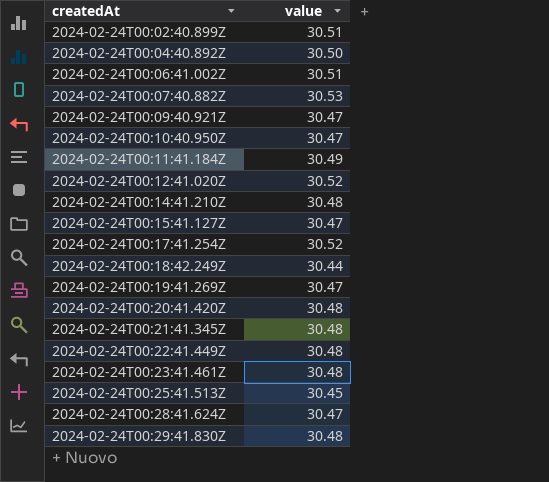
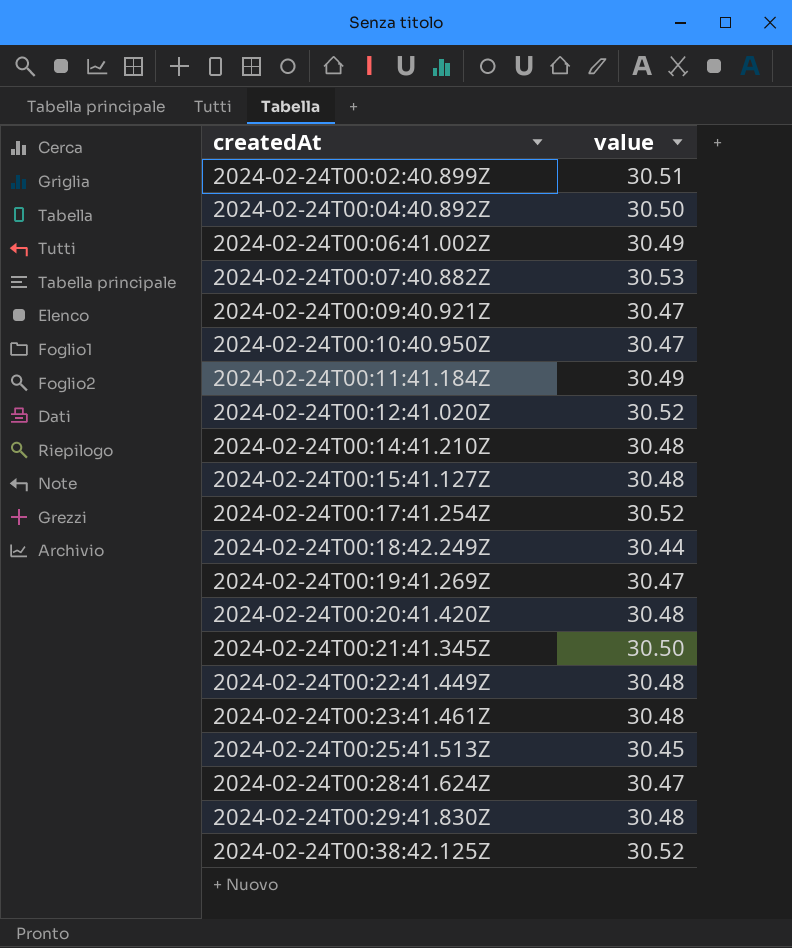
2024-02-24T00:06:41.002Z | value: 30.51 -> 30.49
2024-02-24T00:15:41.127Z | value: 30.47 -> 30.48
2024-02-24T00:21:41.345Z | value: 30.48 -> 30.50
row 2024-02-24T00:38:42.125Z: none -> 30.52

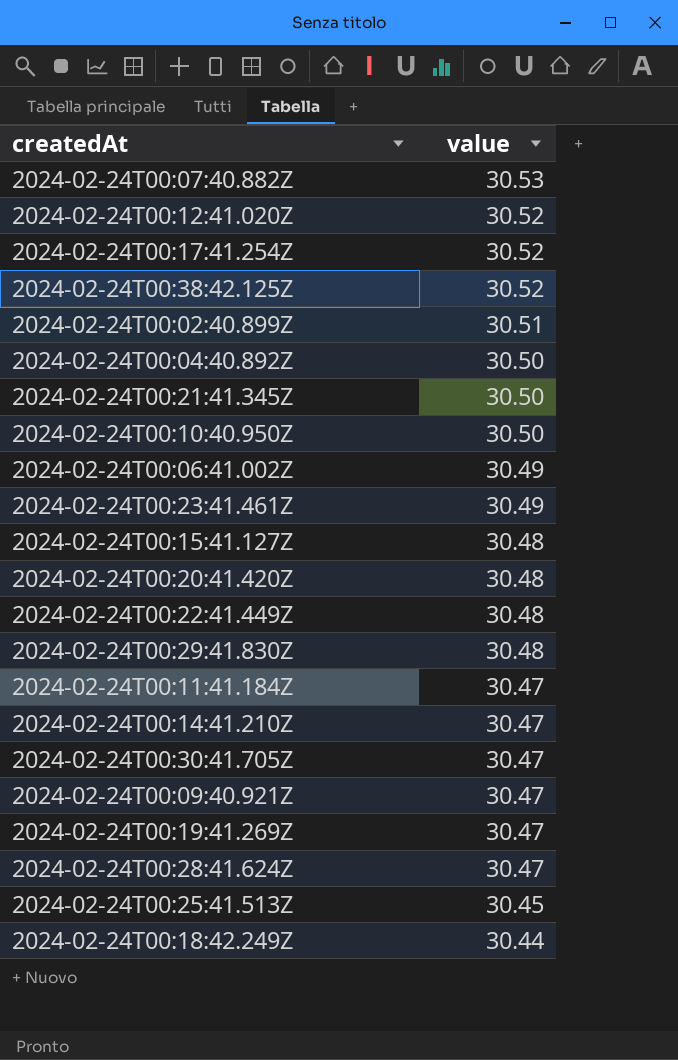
row order: createdAt ascending -> value descending
2024-02-24T00:10:40.950Z | value: 30.47 -> 30.50
2024-02-24T00:23:41.461Z | value: 30.48 -> 30.49
2024-02-24T00:11:41.184Z | value: 30.49 -> 30.47
2024-02-24T00:14:41.210Z | value: 30.48 -> 30.47
row 2024-02-24T00:30:41.705Z: none -> 30.47

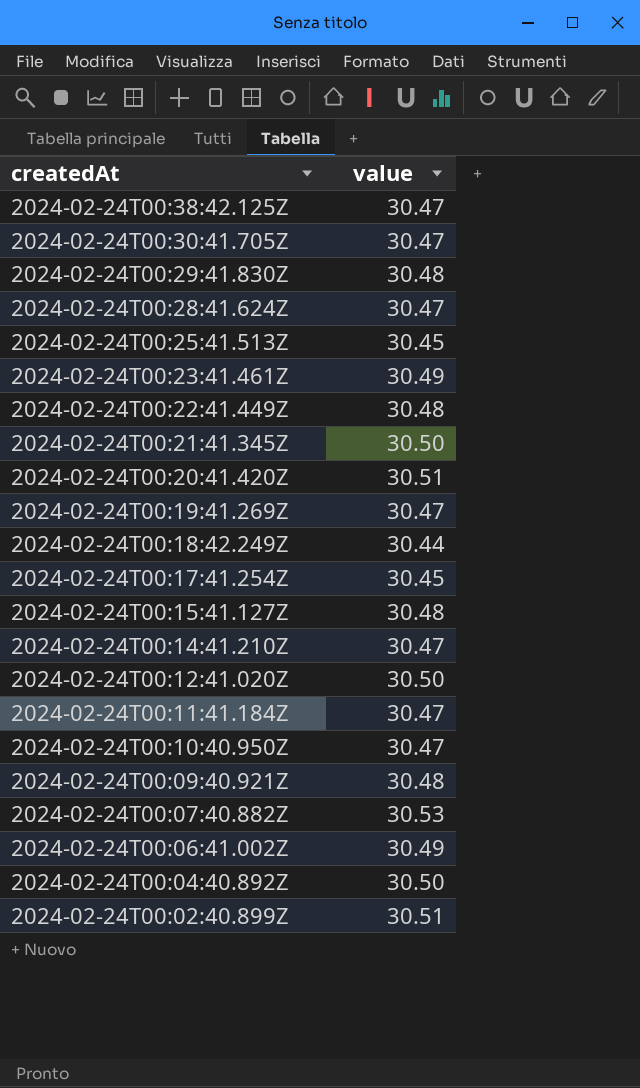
row order: value descending -> createdAt descending
2024-02-24T00:38:42.125Z | value: 30.52 -> 30.47
2024-02-24T00:20:41.420Z | value: 30.48 -> 30.51
2024-02-24T00:17:41.254Z | value: 30.52 -> 30.45
2024-02-24T00:12:41.020Z | value: 30.52 -> 30.50
2024-02-24T00:10:40.950Z | value: 30.50 -> 30.47
2024-02-24T00:09:40.921Z | value: 30.47 -> 30.48

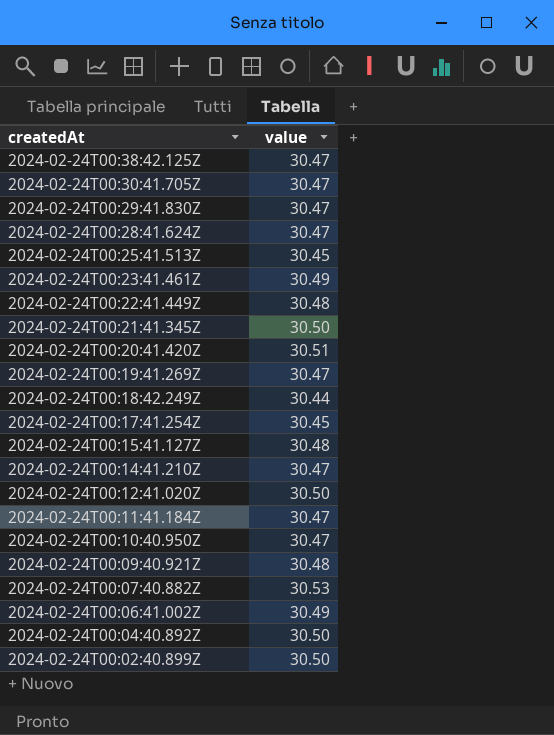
2024-02-24T00:29:41.830Z | value: 30.48 -> 30.47
2024-02-24T00:02:40.899Z | value: 30.51 -> 30.50

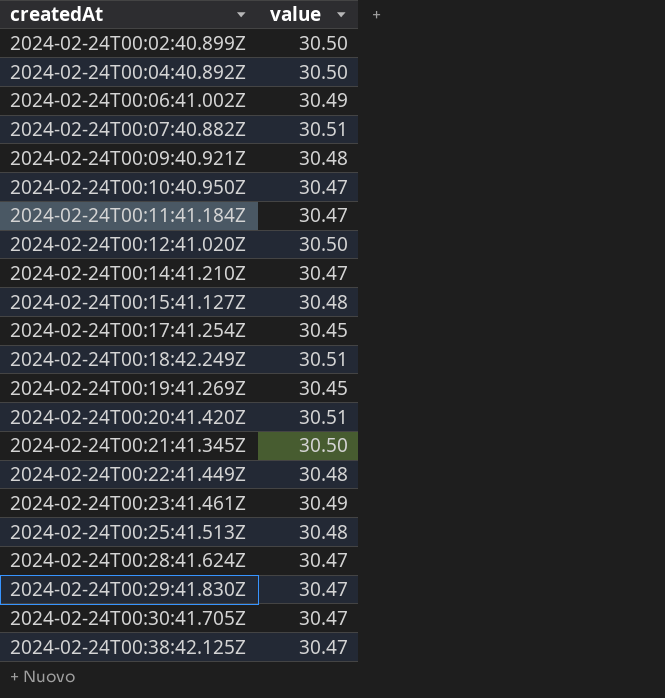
row order: createdAt descending -> createdAt ascending
2024-02-24T00:07:40.882Z | value: 30.53 -> 30.51
2024-02-24T00:18:42.249Z | value: 30.44 -> 30.51
2024-02-24T00:19:41.269Z | value: 30.47 -> 30.45
2024-02-24T00:25:41.513Z | value: 30.45 -> 30.48

